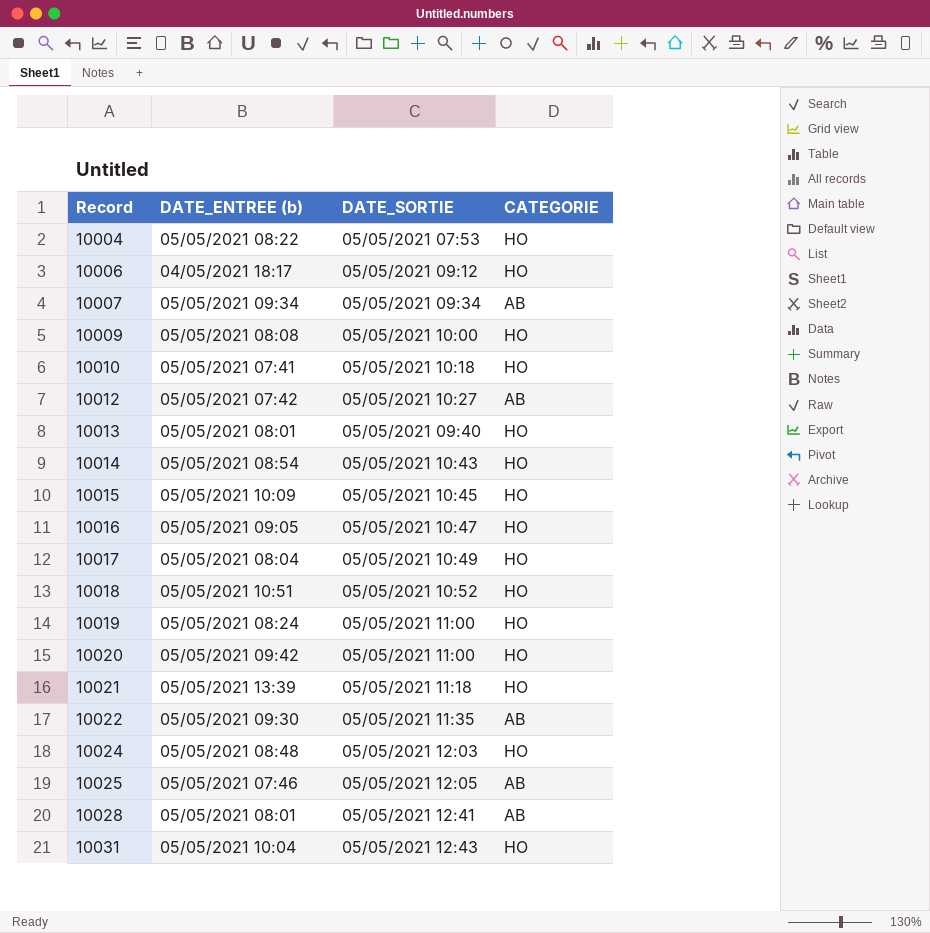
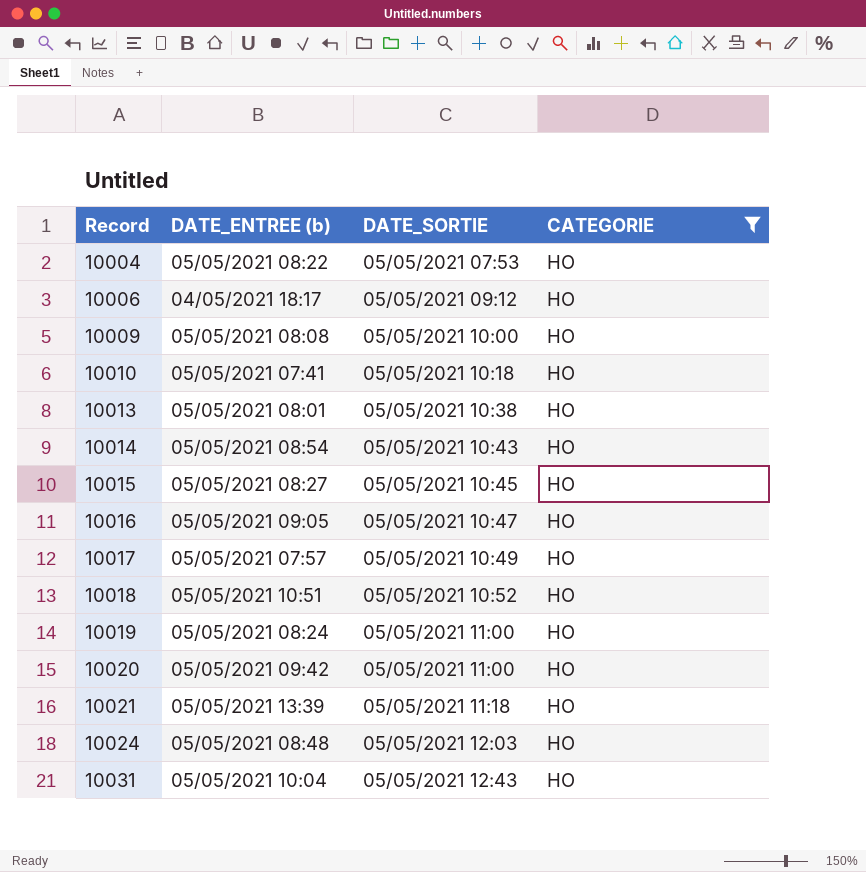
filter: none -> CATEGORIE = HO
10013 | DATE_SORTIE: 05/05/2021 09:40 -> 05/05/2021 10:38
10015 | DATE_ENTREE (b): 05/05/2021 10:09 -> 05/05/2021 08:27
10017 | DATE_ENTREE (b): 05/05/2021 08:04 -> 05/05/2021 07:57

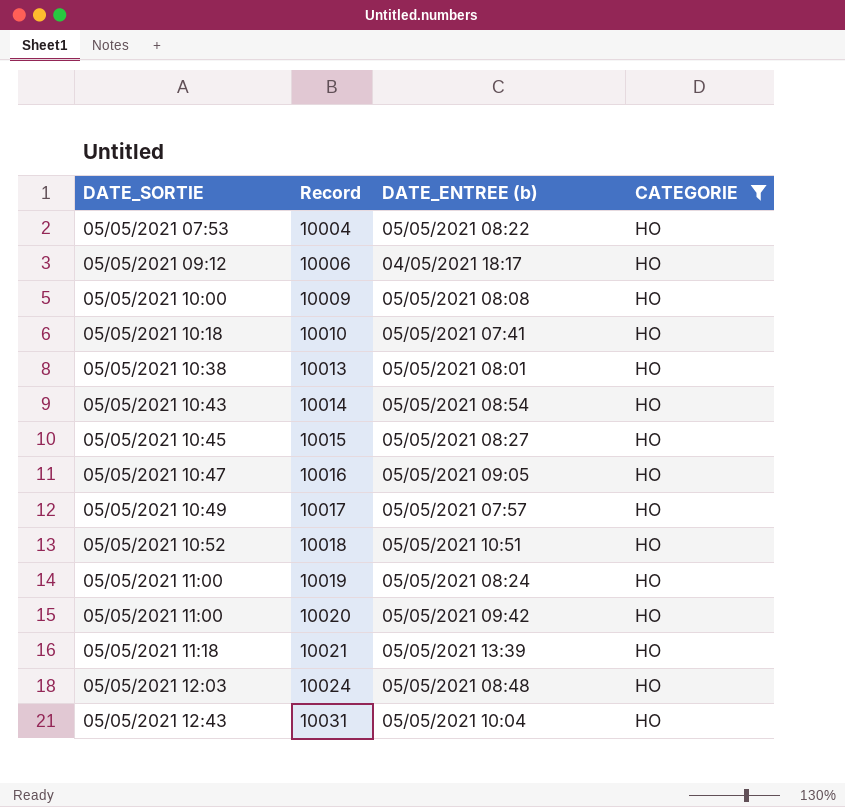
column DATE_SORTIE | position: 3 -> 1

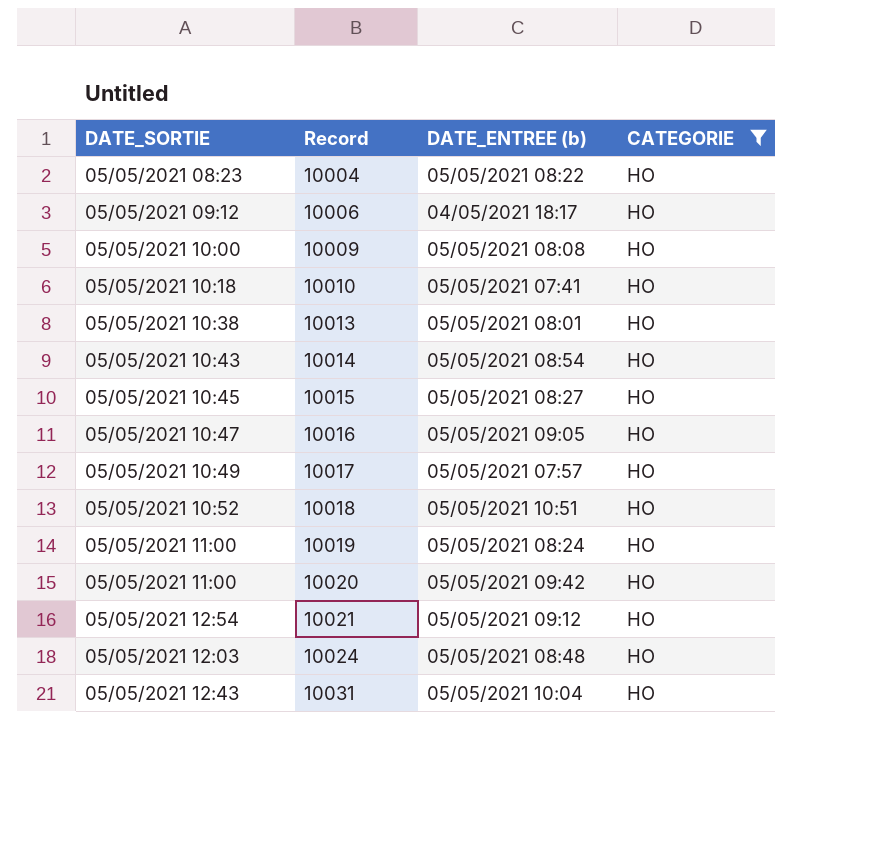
10004 | DATE_SORTIE: 05/05/2021 07:53 -> 05/05/2021 08:23
10021 | DATE_SORTIE: 05/05/2021 11:18 -> 05/05/2021 12:54
10021 | DATE_ENTREE (b): 05/05/2021 13:39 -> 05/05/2021 09:12

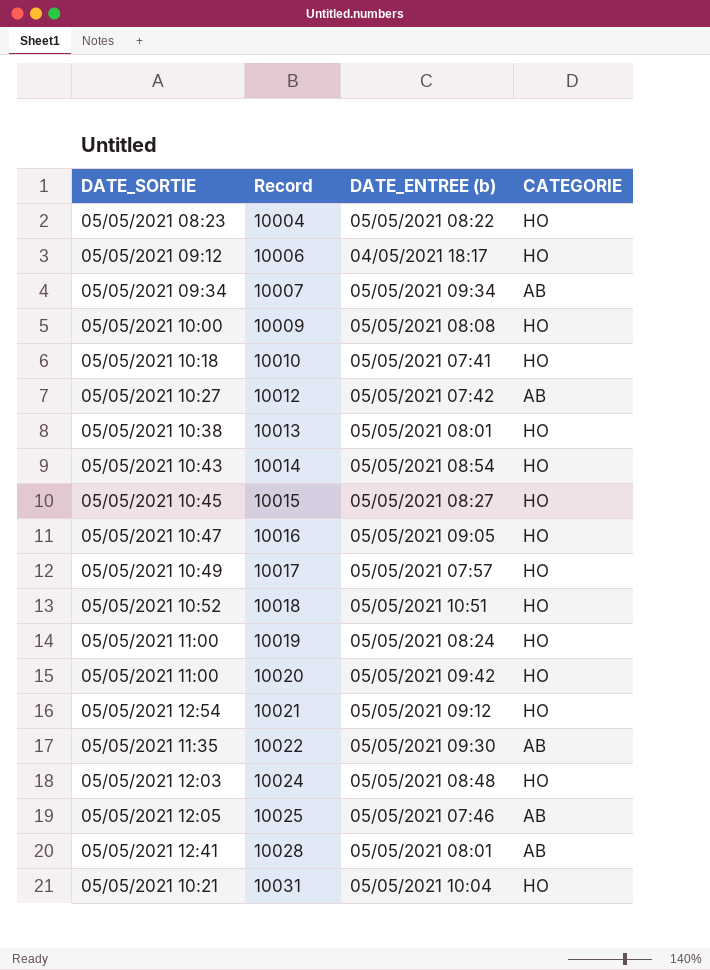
filter: CATEGORIE = HO -> none
10031 | DATE_SORTIE: 05/05/2021 12:43 -> 05/05/2021 10:21

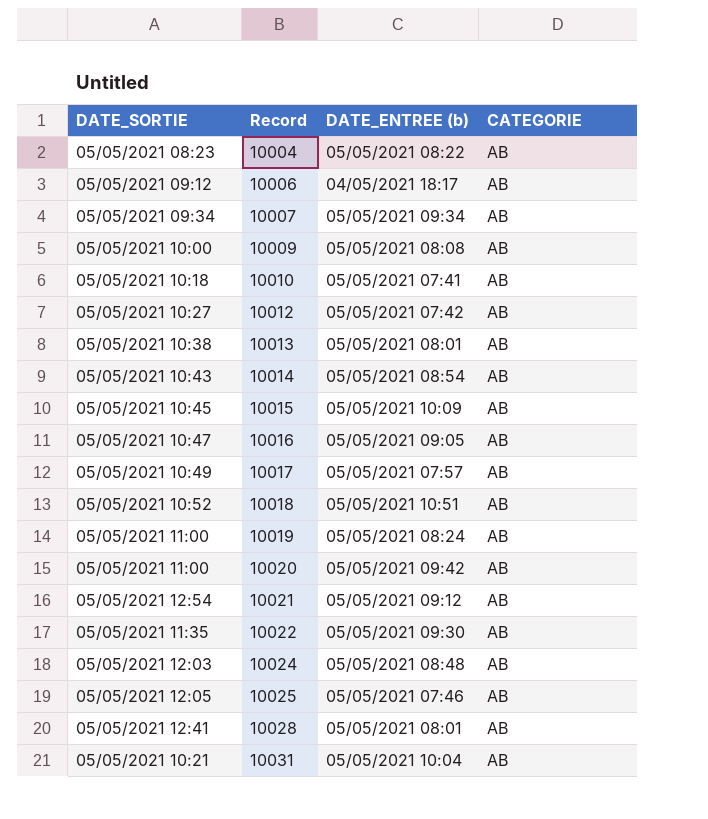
10004 | CATEGORIE: HO -> AB
10006 | CATEGORIE: HO -> AB
10009 | CATEGORIE: HO -> AB
10010 | CATEGORIE: HO -> AB
10013 | CATEGORIE: HO -> AB
10014 | CATEGORIE: HO -> AB
10015 | DATE_ENTREE (b): 05/05/2021 08:27 -> 05/05/2021 10:09
10015 | CATEGORIE: HO -> AB
10016 | CATEGORIE: HO -> AB
10017 | CATEGORIE: HO -> AB
10018 | CATEGORIE: HO -> AB
10019 | CATEGORIE: HO -> AB
10020 | CATEGORIE: HO -> AB
10021 | CATEGORIE: HO -> AB
10024 | CATEGORIE: HO -> AB
10031 | CATEGORIE: HO -> AB

